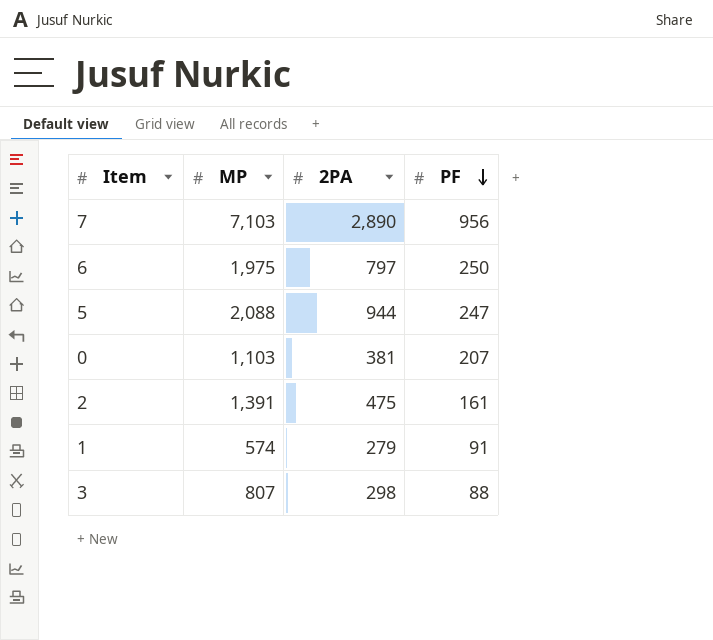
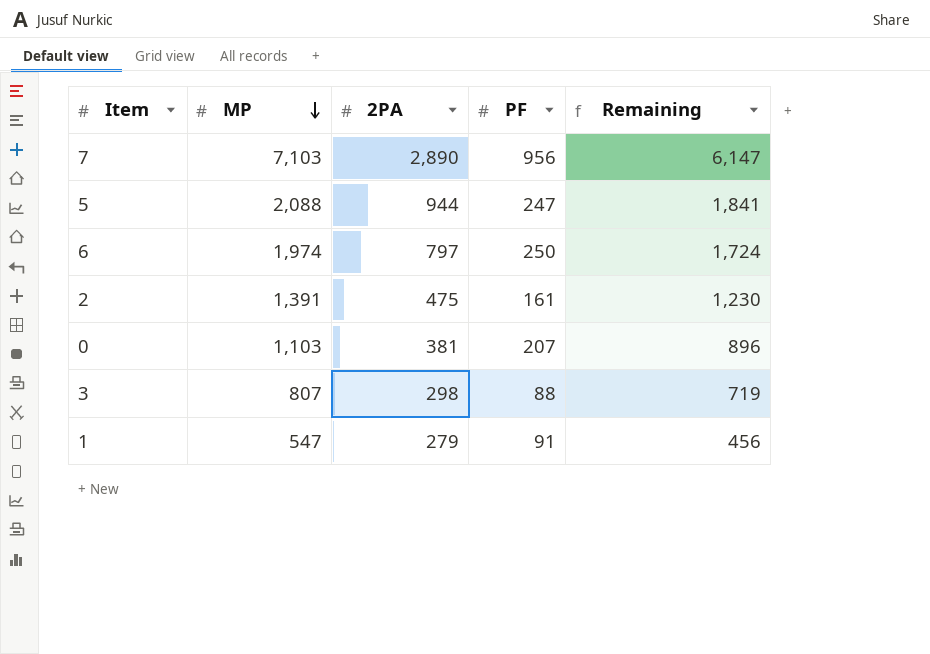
row order: PF descending -> MP descending
column Remaining | formula: none -> [MP] - [PF]
6 | MP: 1,975 -> 1,974
1 | MP: 574 -> 547

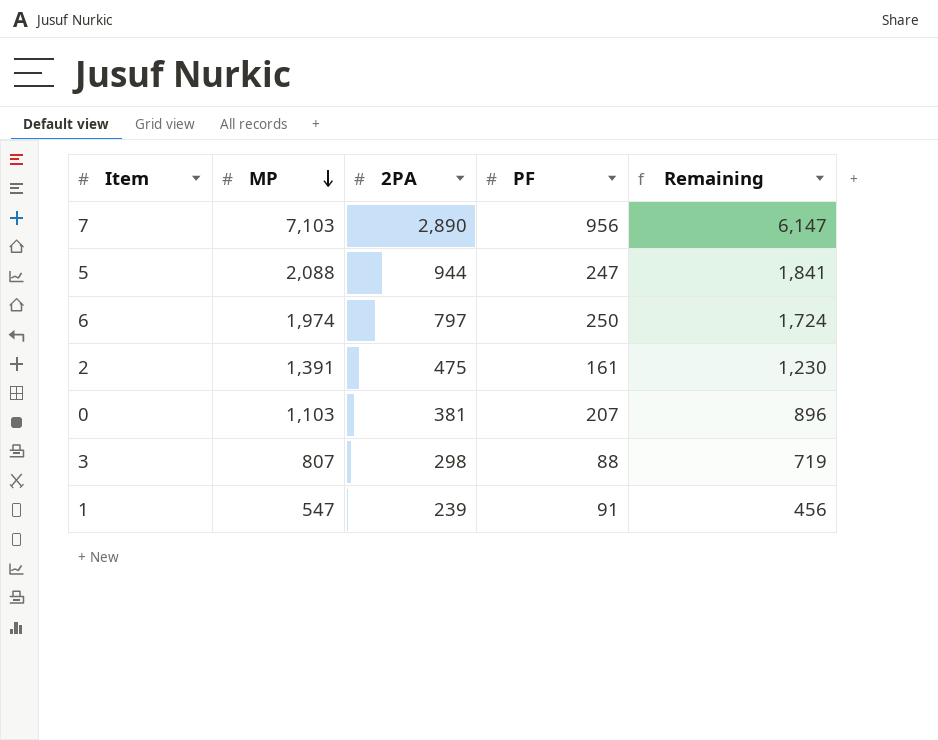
1 | 2PA: 279 -> 239

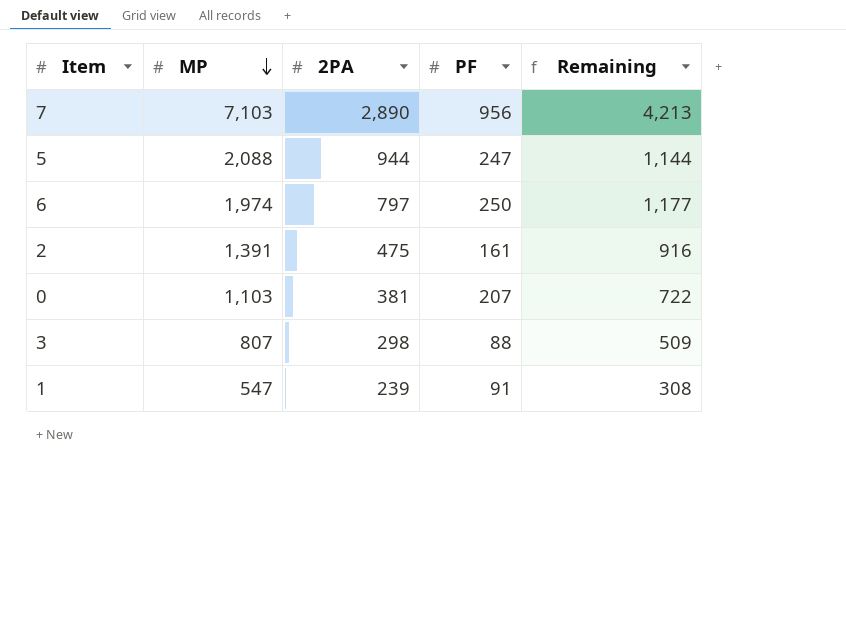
column Remaining | formula: [MP] - [PF] -> [MP] - [2PA]

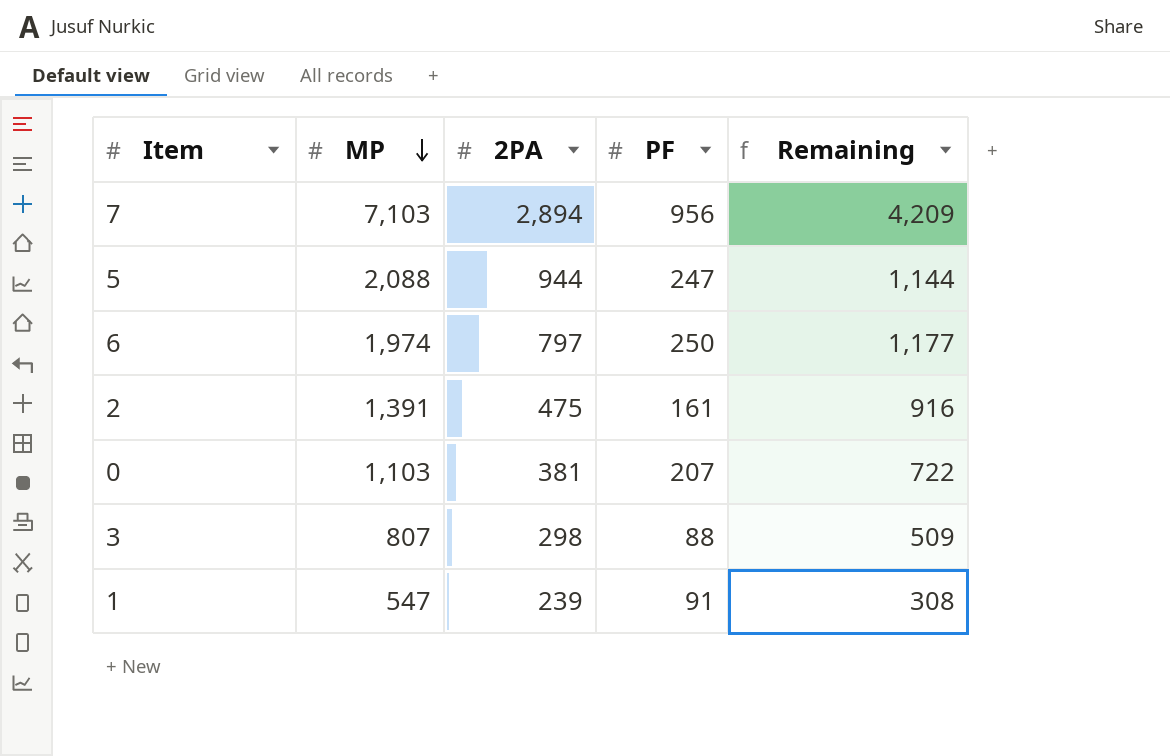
7 | 2PA: 2,890 -> 2,894
7 | Remaining: 4,213 -> 4,209

